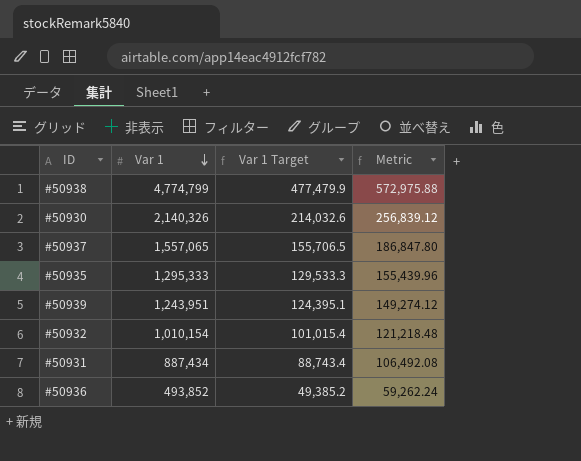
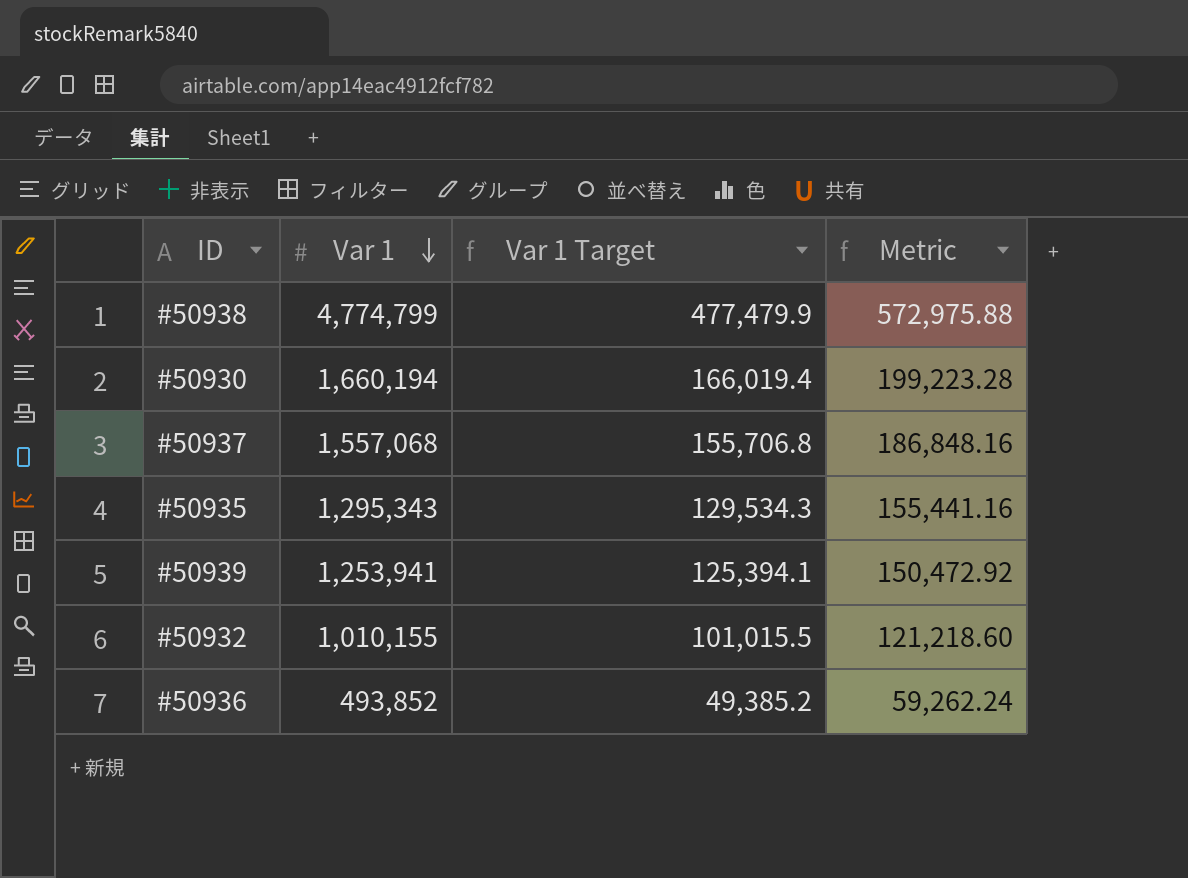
row #50931: 887,434 | 88,743.4 | 106,492.08 -> none
#50930 | Var 1: 2,140,326 -> 1,660,194
#50930 | Var 1 Target: 214,032.6 -> 166,019.4
#50930 | Metric: 256,839.12 -> 199,223.28
#50937 | Var 1: 1,557,065 -> 1,557,068
#50937 | Var 1 Target: 155,706.5 -> 155,706.8
#50937 | Metric: 186,847.80 -> 186,848.16
#50935 | Var 1: 1,295,333 -> 1,295,343
#50935 | Var 1 Target: 129,533.3 -> 129,534.3
#50935 | Metric: 155,439.96 -> 155,441.16
#50939 | Var 1: 1,243,951 -> 1,253,941
#50939 | Var 1 Target: 124,395.1 -> 125,394.1
#50939 | Metric: 149,274.12 -> 150,472.92
#50932 | Var 1: 1,010,154 -> 1,010,155
#50932 | Var 1 Target: 101,015.4 -> 101,015.5
#50932 | Metric: 121,218.48 -> 121,218.60

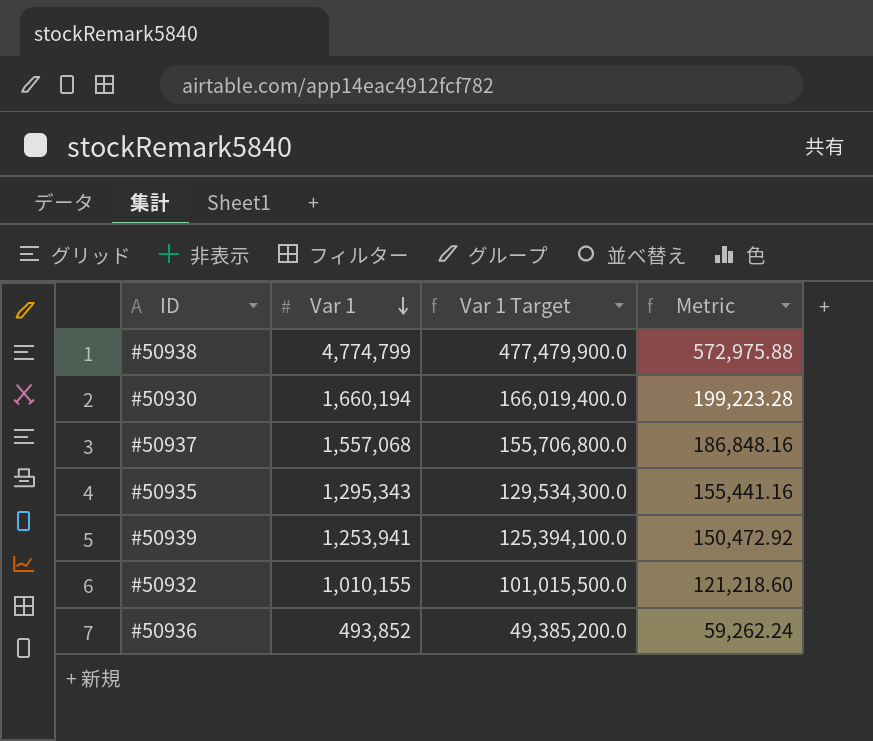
column Var 1 Target | formula: [Var 1] * 0.1 -> [Var 1] * 100

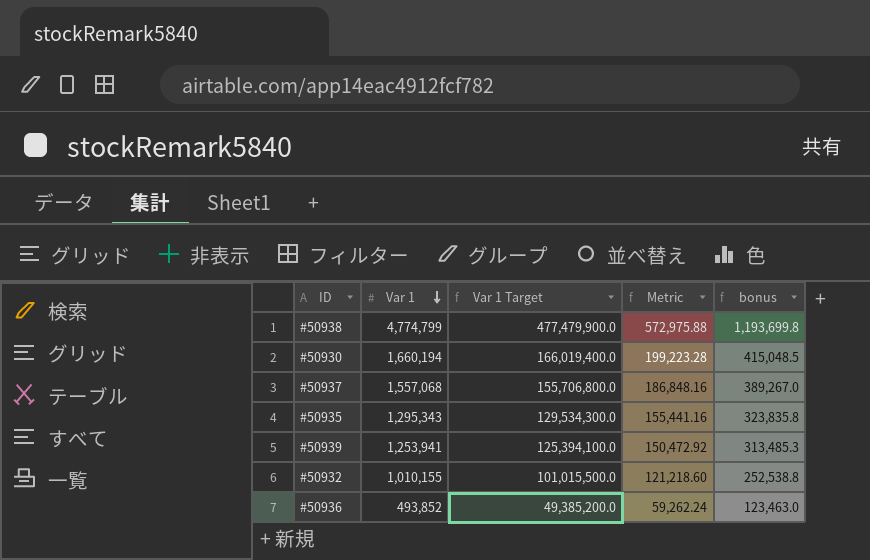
column bonus | formula: none -> [Var 1] * 0.25

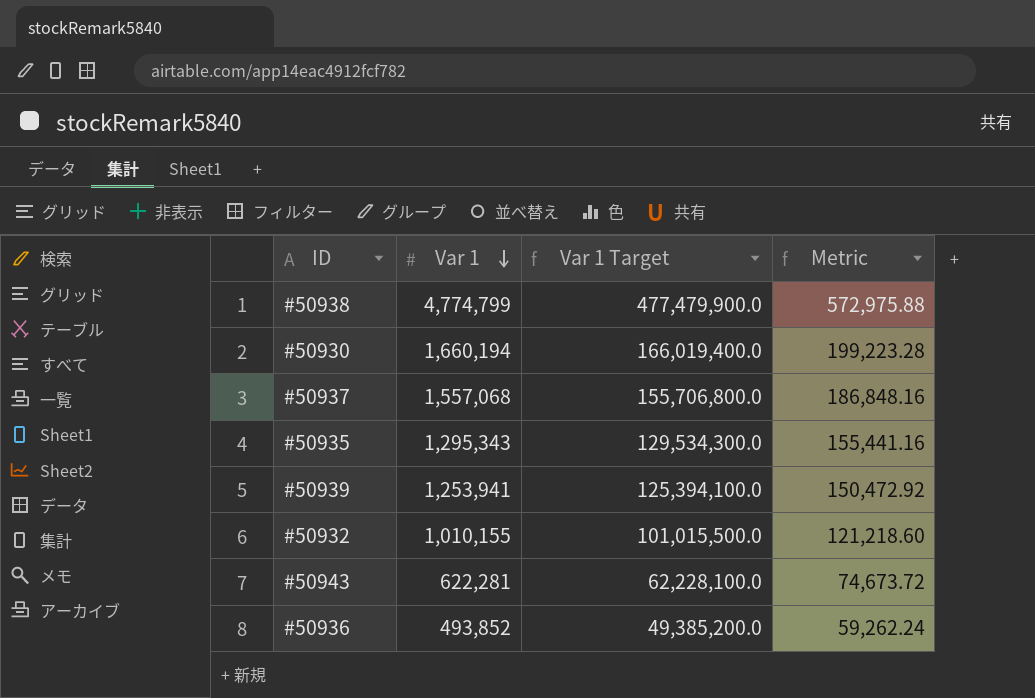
column bonus | formula: [Var 1] * 0.25 -> none
row #50943: none -> 622,281 | 62,228,100.0 | 74,673.72

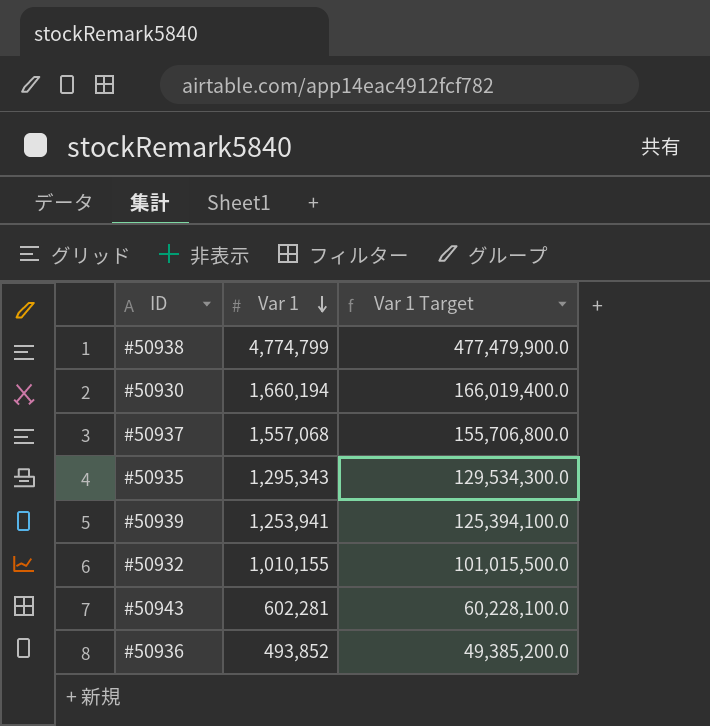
column Metric | formula: [Var 1] * 0.12 -> none
#50943 | Var 1: 622,281 -> 602,281
#50943 | Var 1 Target: 62,228,100.0 -> 60,228,100.0

